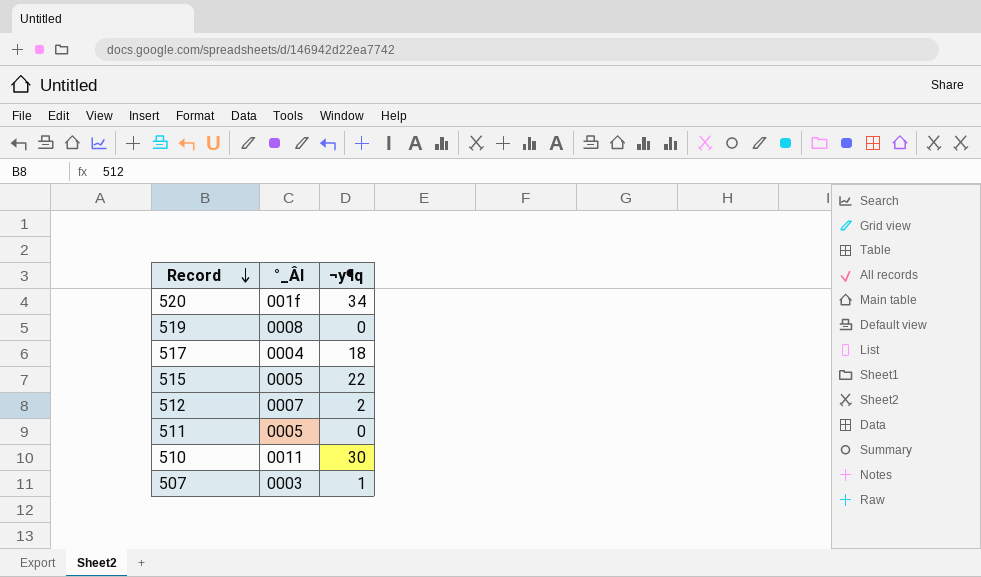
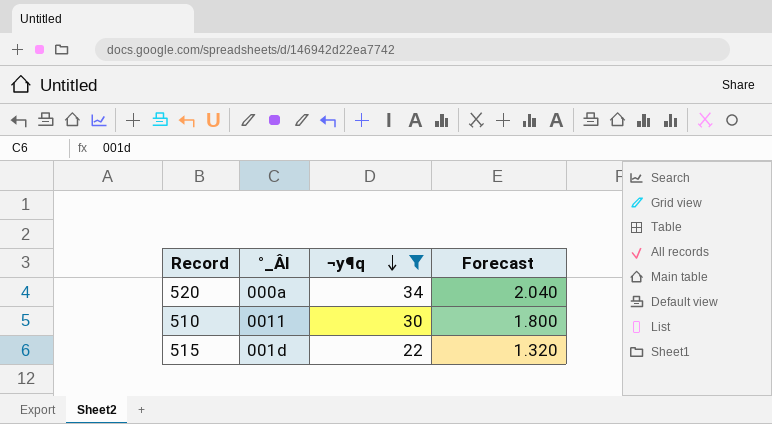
filter: none -> ¬y¶q >= 22
row order: Record descending -> ¬y¶q descending
column Forecast | formula: none -> [¬y¶q] * 0.06
520 | °_ÂI: 001f -> 000a
515 | °_ÂI: 0005 -> 001d

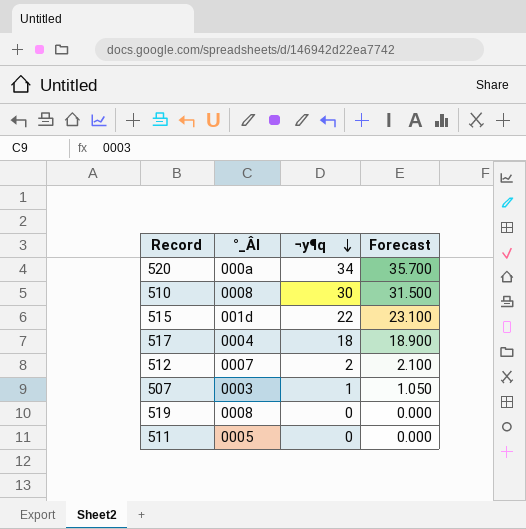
filter: ¬y¶q >= 22 -> none
column Forecast | formula: [¬y¶q] * 0.06 -> [¬y¶q] * 1.05
510 | °_ÂI: 0011 -> 0008

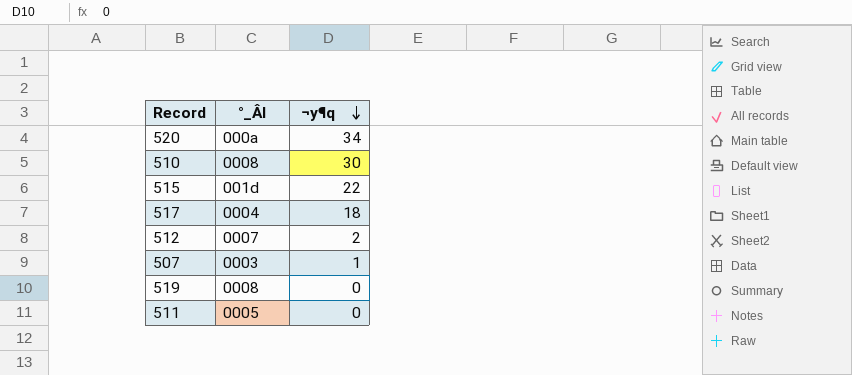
column Forecast | formula: [¬y¶q] * 1.05 -> none

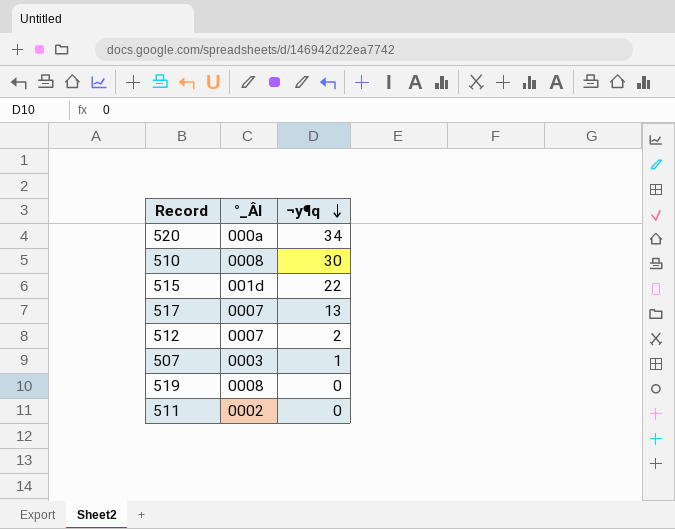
517 | °_ÂI: 0004 -> 0007
517 | ¬y¶q: 18 -> 13
511 | °_ÂI: 0005 -> 0002

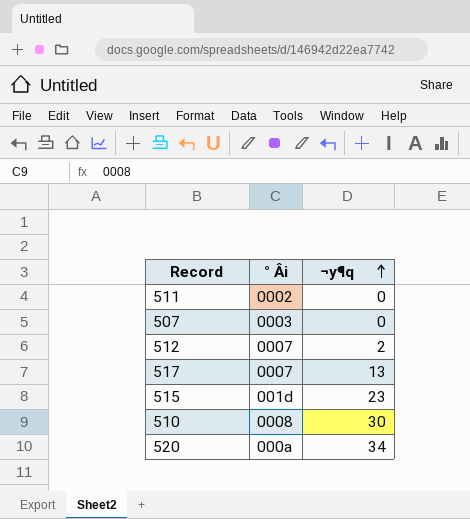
row order: ¬y¶q descending -> ¬y¶q ascending
column name: °_ÂI -> ° Âi
row 519: 0008 | 0 -> none
507 | ¬y¶q: 1 -> 0
515 | ¬y¶q: 22 -> 23

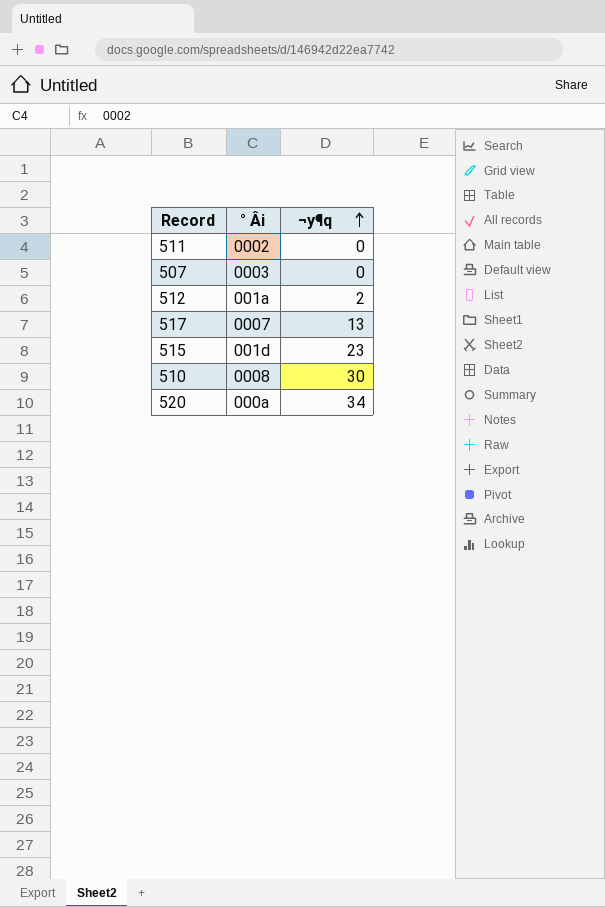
512 | ° Âi: 0007 -> 001a

